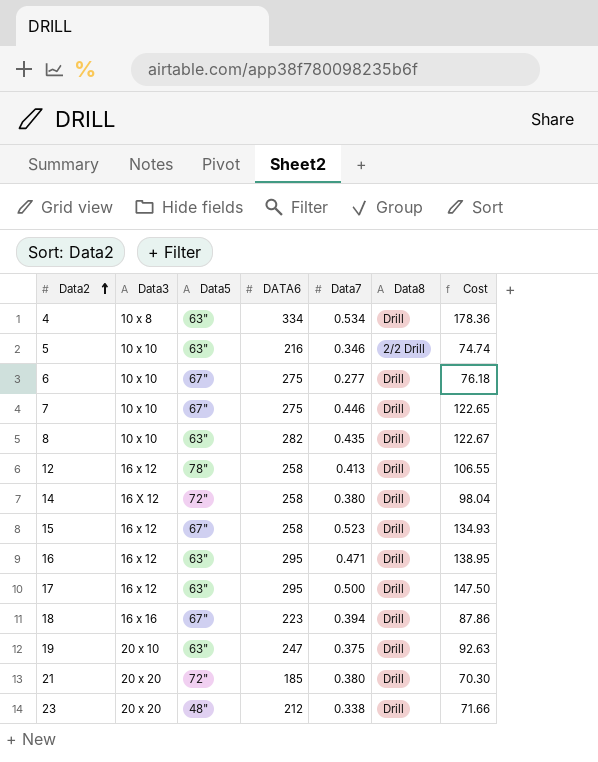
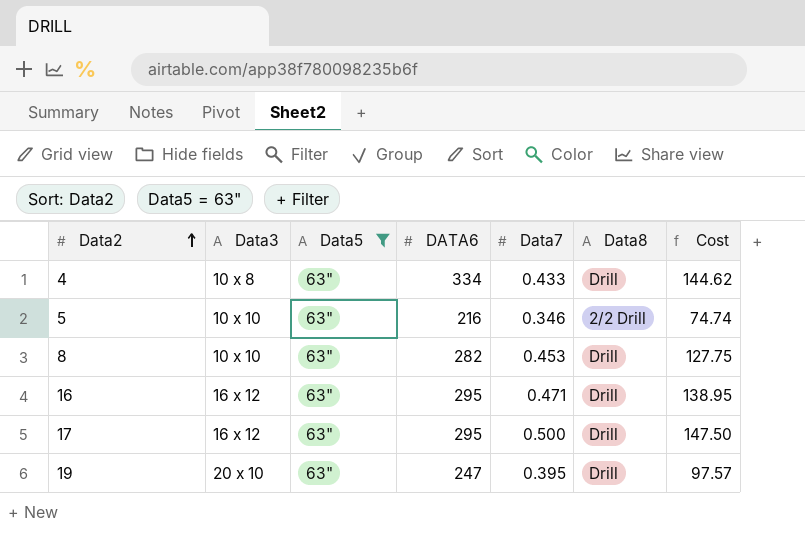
filter: none -> Data5 = 63"
4 | Data7: 0.534 -> 0.433
4 | Cost: 178.36 -> 144.62
8 | Data7: 0.435 -> 0.453
8 | Cost: 122.67 -> 127.75
19 | Data7: 0.375 -> 0.395
19 | Cost: 92.63 -> 97.57

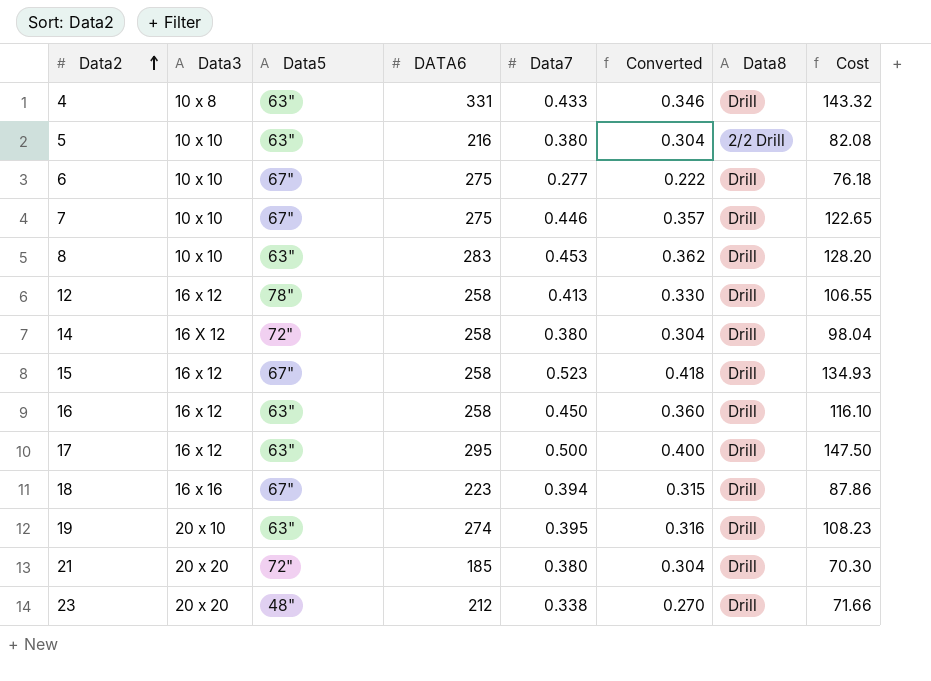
filter: Data5 = 63" -> none
column Converted | formula: none -> [Data7] * 0.8
4 | DATA6: 334 -> 331
4 | Cost: 144.62 -> 143.32
5 | Data7: 0.346 -> 0.380
5 | Cost: 74.74 -> 82.08
8 | DATA6: 282 -> 283
8 | Cost: 127.75 -> 128.20
16 | DATA6: 295 -> 258
16 | Data7: 0.471 -> 0.450
16 | Cost: 138.95 -> 116.10
19 | DATA6: 247 -> 274
19 | Cost: 97.57 -> 108.23

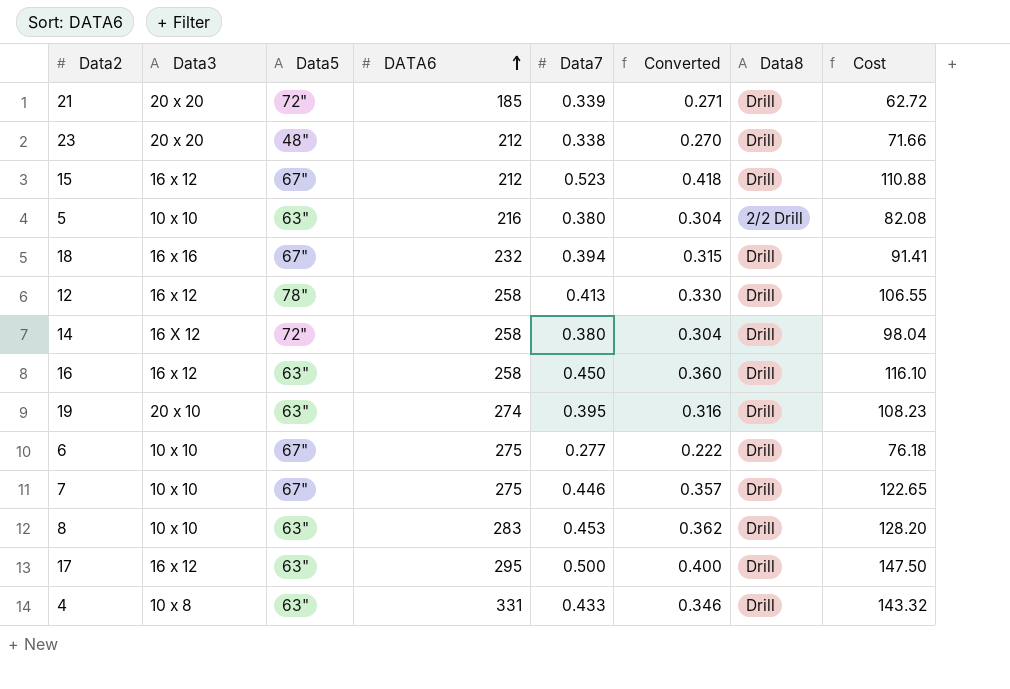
row order: Data2 ascending -> DATA6 ascending
21 | Data7: 0.380 -> 0.339
21 | Converted: 0.304 -> 0.271
21 | Cost: 70.30 -> 62.72
15 | DATA6: 258 -> 212
15 | Cost: 134.93 -> 110.88
18 | DATA6: 223 -> 232
18 | Cost: 87.86 -> 91.41

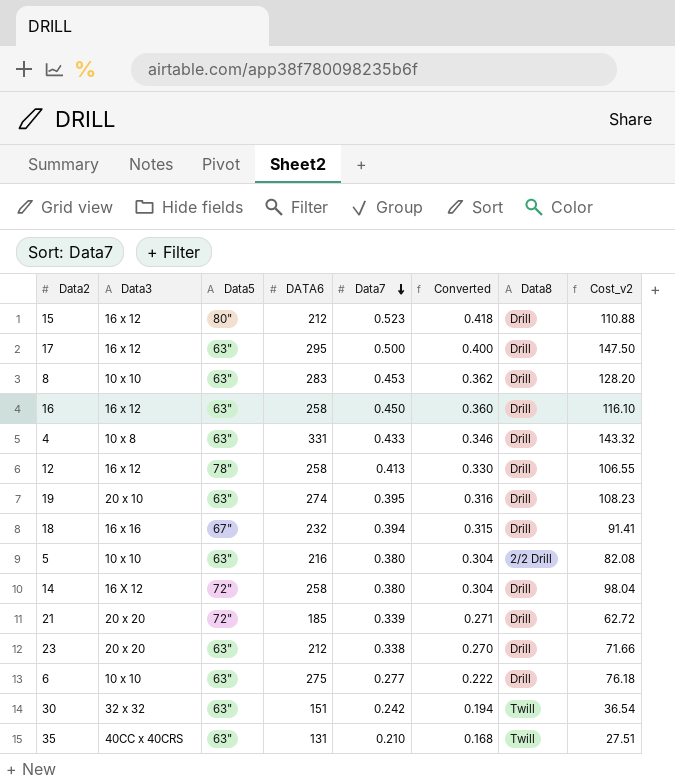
row order: DATA6 ascending -> Data7 descending
column name: Cost -> Cost_v2
row 7: 10 x 10 | 67" | 275 | 0.446 | 0.357 | Drill | 122.65 -> none
15 | Data5: 67" -> 80"
23 | Data5: 48" -> 63"
6 | Data5: 67" -> 63"
row 30: none -> 32 x 32 | 63" | 151 | 0.242 | 0.194 | Twill | 36.54
row 35: none -> 40CC x 40CRS | 63" | 131 | 0.210 | 0.168 | Twill | 27.51

